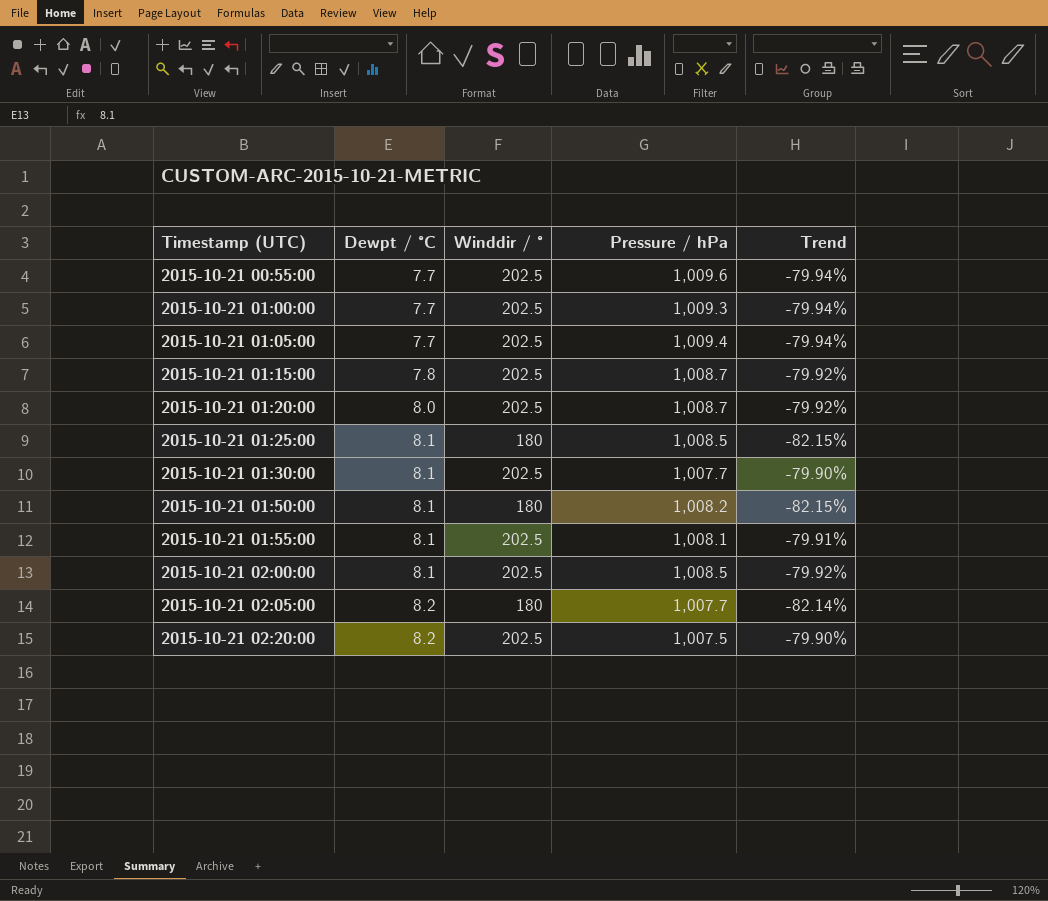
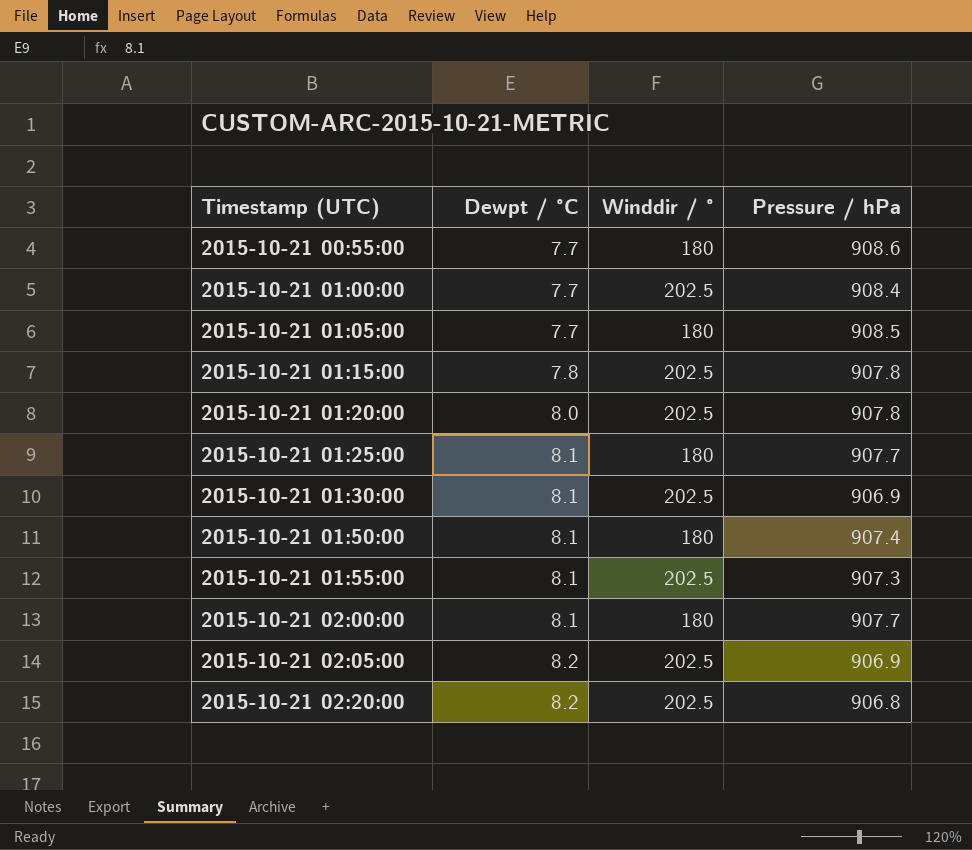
column Trend | formula: ([Winddir / °] - [Pressure / hPa]) / [Pressure / hPa] -> none
2015-10-21 00:55:00 | Winddir / °: 202.5 -> 180
2015-10-21 00:55:00 | Pressure / hPa: 1,009.6 -> 908.6
2015-10-21 01:00:00 | Pressure / hPa: 1,009.3 -> 908.4
2015-10-21 01:05:00 | Winddir / °: 202.5 -> 180
2015-10-21 01:05:00 | Pressure / hPa: 1,009.4 -> 908.5
2015-10-21 01:15:00 | Pressure / hPa: 1,008.7 -> 907.8
2015-10-21 01:20:00 | Pressure / hPa: 1,008.7 -> 907.8
2015-10-21 01:25:00 | Pressure / hPa: 1,008.5 -> 907.7
2015-10-21 01:30:00 | Pressure / hPa: 1,007.7 -> 906.9
2015-10-21 01:50:00 | Pressure / hPa: 1,008.2 -> 907.4
2015-10-21 01:55:00 | Pressure / hPa: 1,008.1 -> 907.3
2015-10-21 02:00:00 | Winddir / °: 202.5 -> 180
2015-10-21 02:00:00 | Pressure / hPa: 1,008.5 -> 907.7
2015-10-21 02:05:00 | Winddir / °: 180 -> 202.5
2015-10-21 02:05:00 | Pressure / hPa: 1,007.7 -> 906.9
2015-10-21 02:20:00 | Pressure / hPa: 1,007.5 -> 906.8

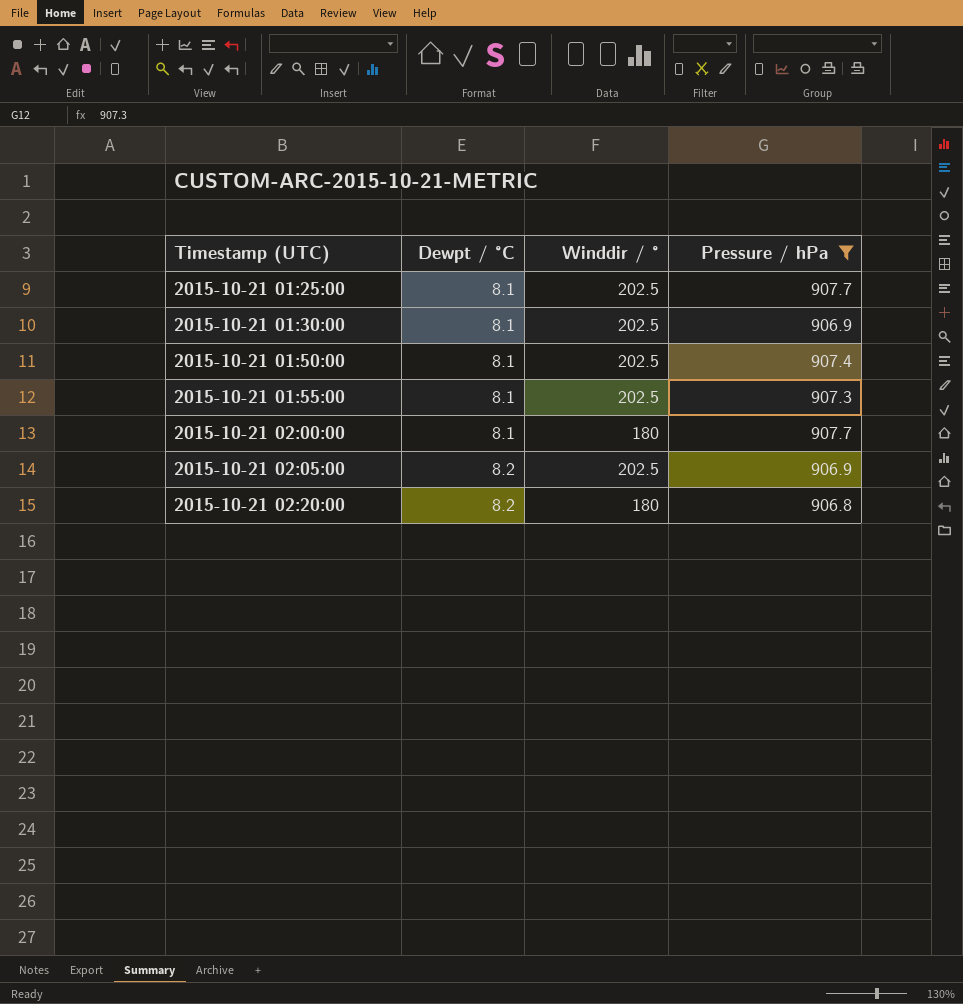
filter: none -> Pressure / hPa <= 907.7
2015-10-21 01:25:00 | Winddir / °: 180 -> 202.5
2015-10-21 01:50:00 | Winddir / °: 180 -> 202.5
2015-10-21 02:20:00 | Winddir / °: 202.5 -> 180

